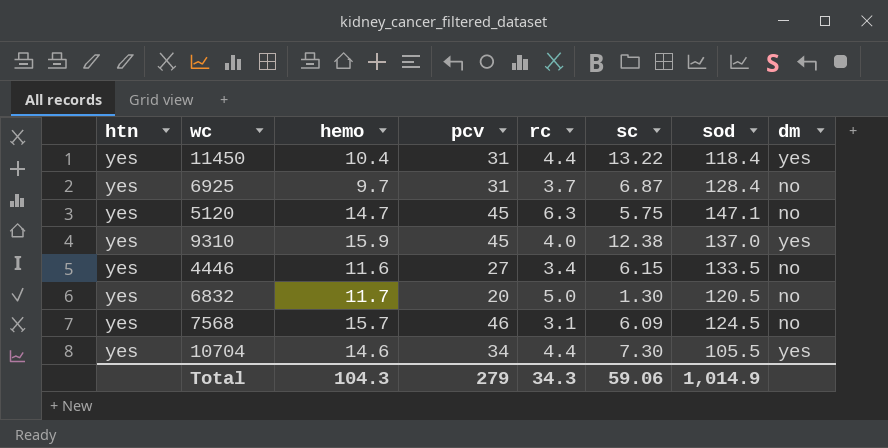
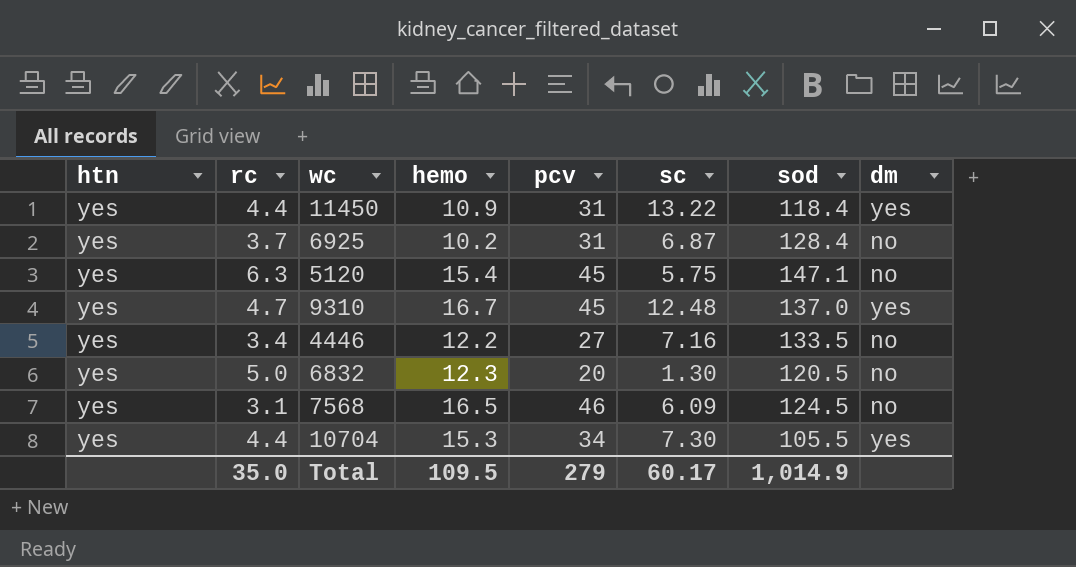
column rc | position: 5 -> 2
11450 | hemo: 10.4 -> 10.9
6925 | hemo: 9.7 -> 10.2
5120 | hemo: 14.7 -> 15.4
9310 | rc: 4.0 -> 4.7
9310 | hemo: 15.9 -> 16.7
9310 | sc: 12.38 -> 12.48
4446 | hemo: 11.6 -> 12.2
4446 | sc: 6.15 -> 7.16
6832 | hemo: 11.7 -> 12.3
7568 | hemo: 15.7 -> 16.5
10704 | hemo: 14.6 -> 15.3
Total | rc: 34.3 -> 35.0
Total | hemo: 104.3 -> 109.5
Total | sc: 59.06 -> 60.17

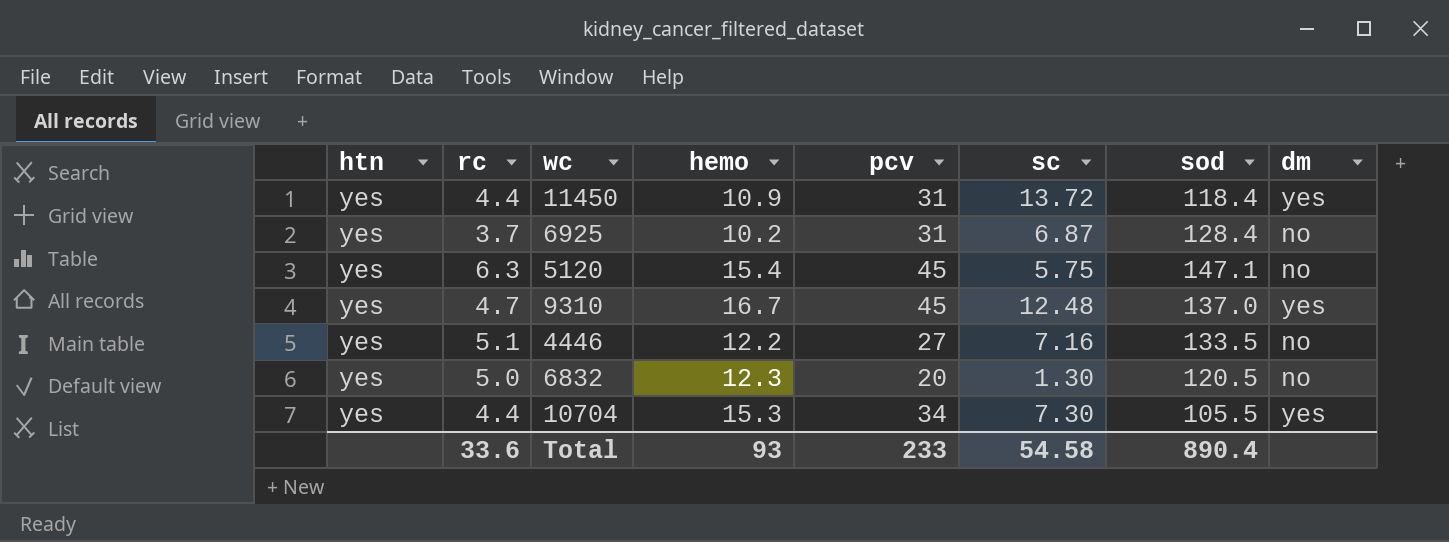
row 7568: yes | 3.1 | 16.5 | 46 | 6.09 | 124.5 | no -> none
11450 | sc: 13.22 -> 13.72
4446 | rc: 3.4 -> 5.1
Total | rc: 35.0 -> 33.6
Total | hemo: 109.5 -> 93
Total | pcv: 279 -> 233
Total | sc: 60.17 -> 54.58
Total | sod: 1,014.9 -> 890.4

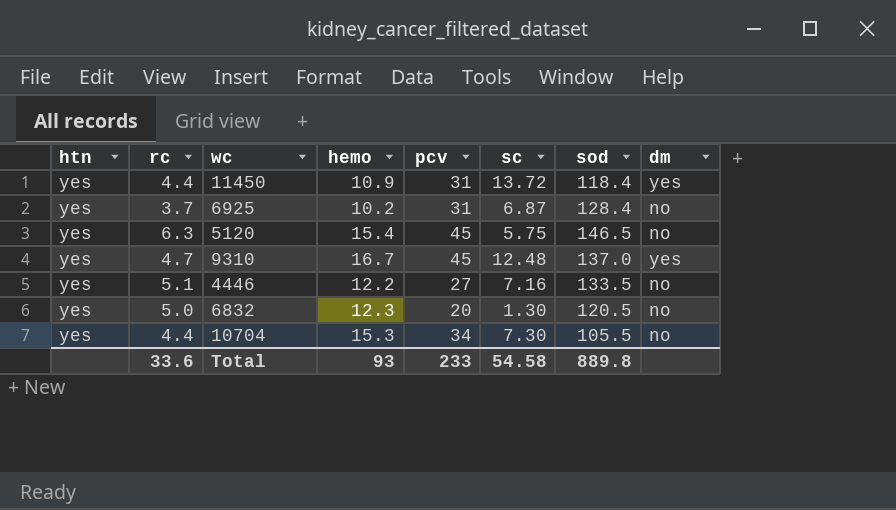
5120 | sod: 147.1 -> 146.5
10704 | dm: yes -> no
Total | sod: 890.4 -> 889.8

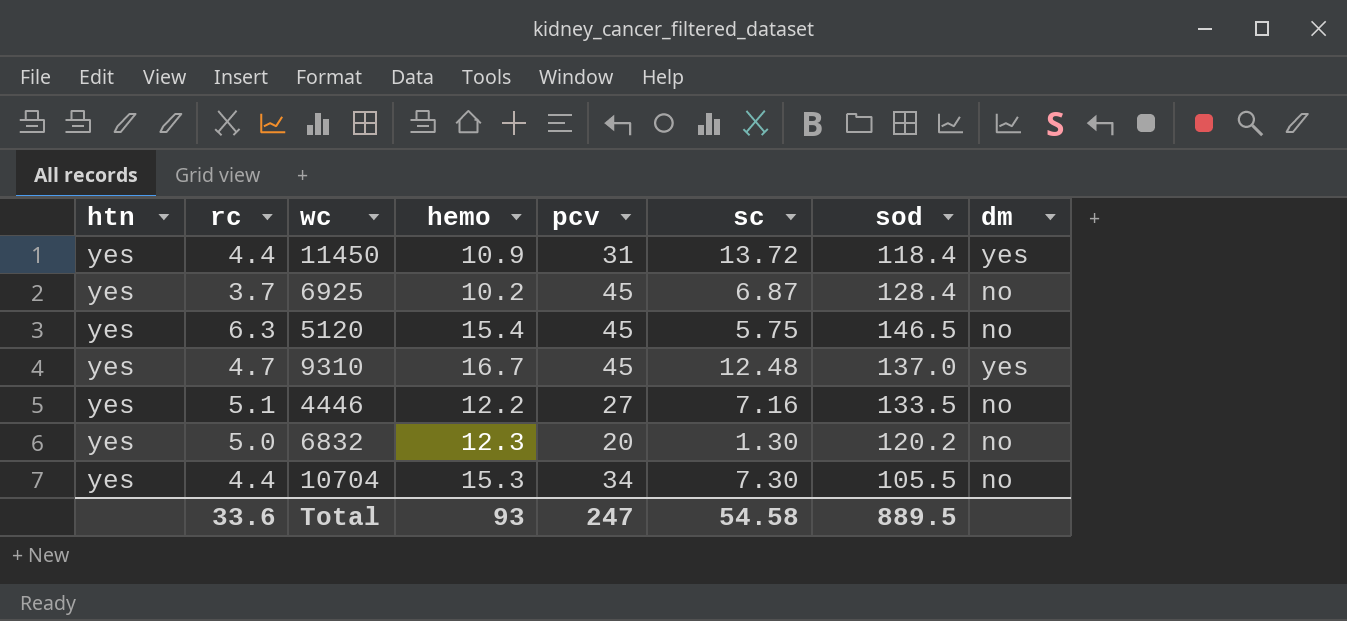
6925 | pcv: 31 -> 45
6832 | sod: 120.5 -> 120.2
Total | pcv: 233 -> 247
Total | sod: 889.8 -> 889.5

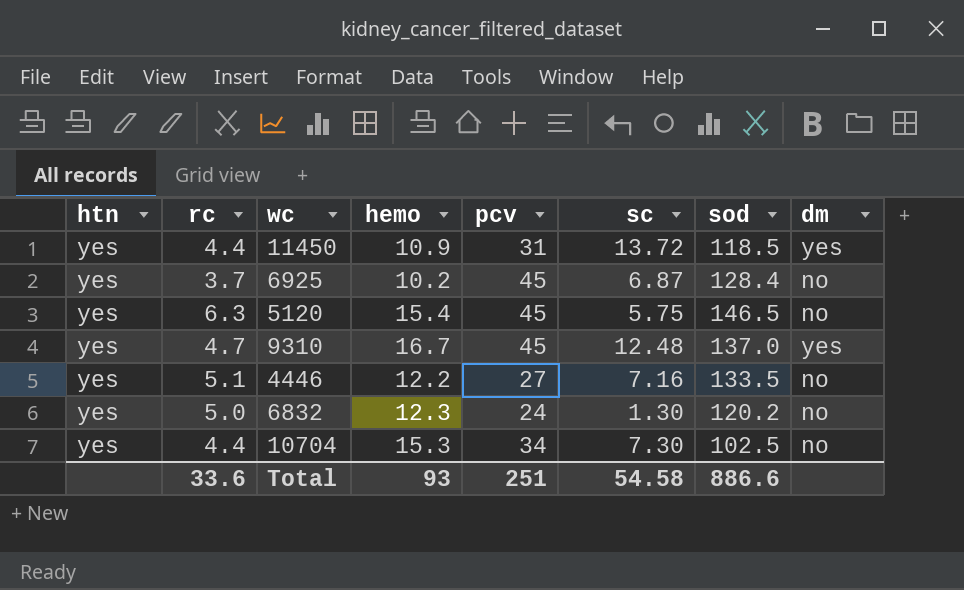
11450 | sod: 118.4 -> 118.5
6832 | pcv: 20 -> 24
10704 | sod: 105.5 -> 102.5
Total | pcv: 247 -> 251
Total | sod: 889.5 -> 886.6

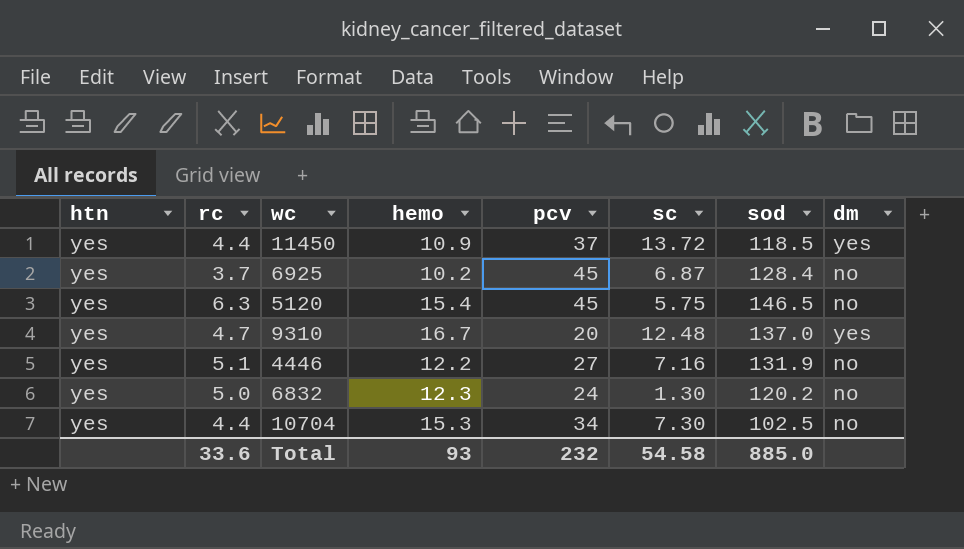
11450 | pcv: 31 -> 37
9310 | pcv: 45 -> 20
4446 | sod: 133.5 -> 131.9
Total | pcv: 251 -> 232
Total | sod: 886.6 -> 885.0

